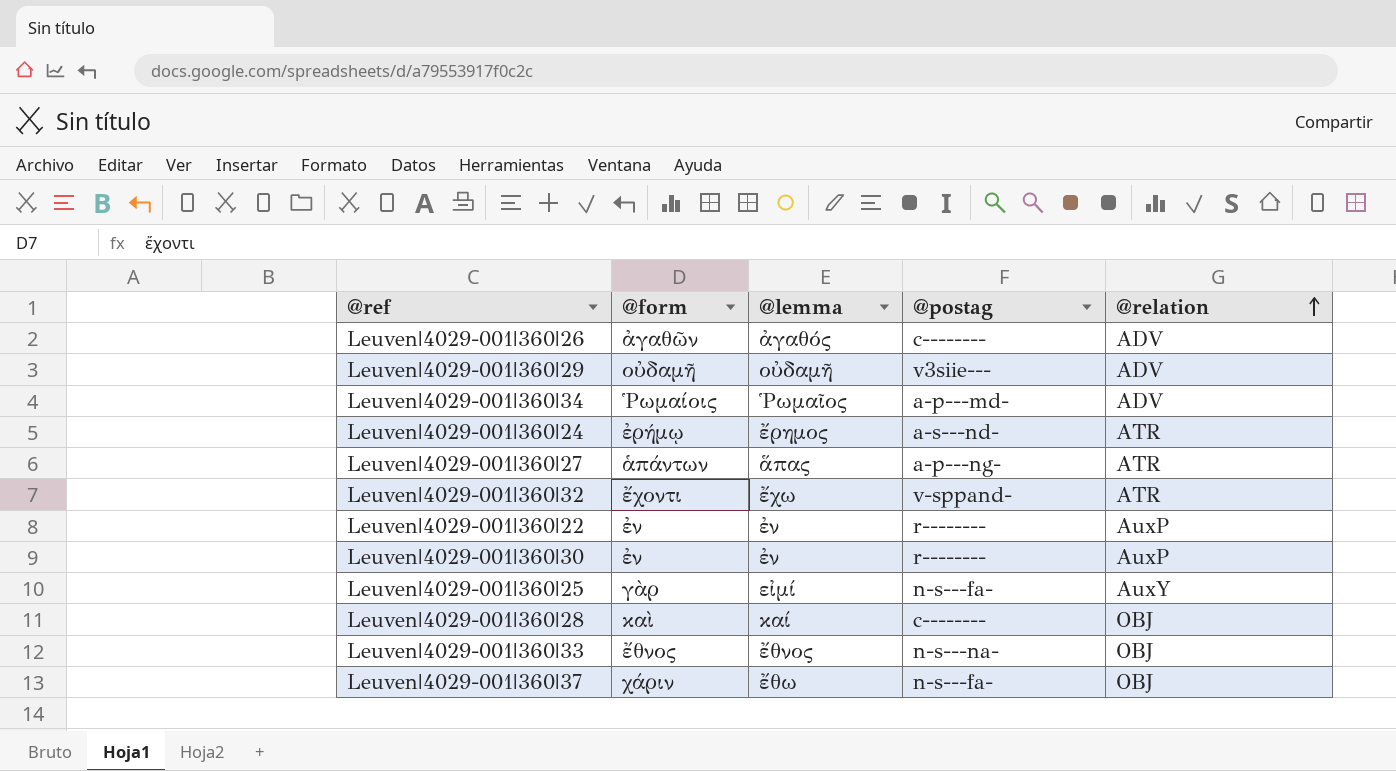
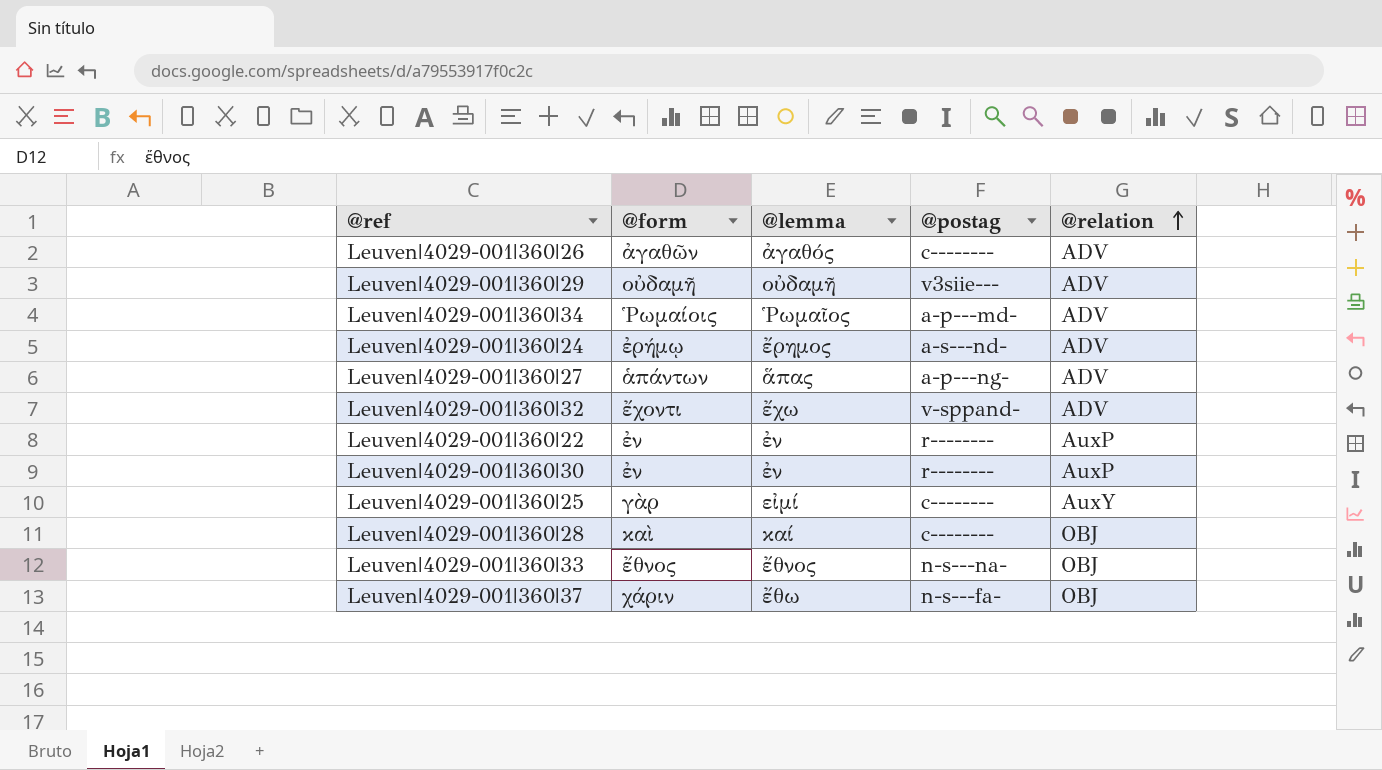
Leuven|4029-001|360|24 | @relation: ATR -> ADV
Leuven|4029-001|360|27 | @relation: ATR -> ADV
Leuven|4029-001|360|32 | @relation: ATR -> ADV
Leuven|4029-001|360|25 | @postag: n-s---fa- -> c--------

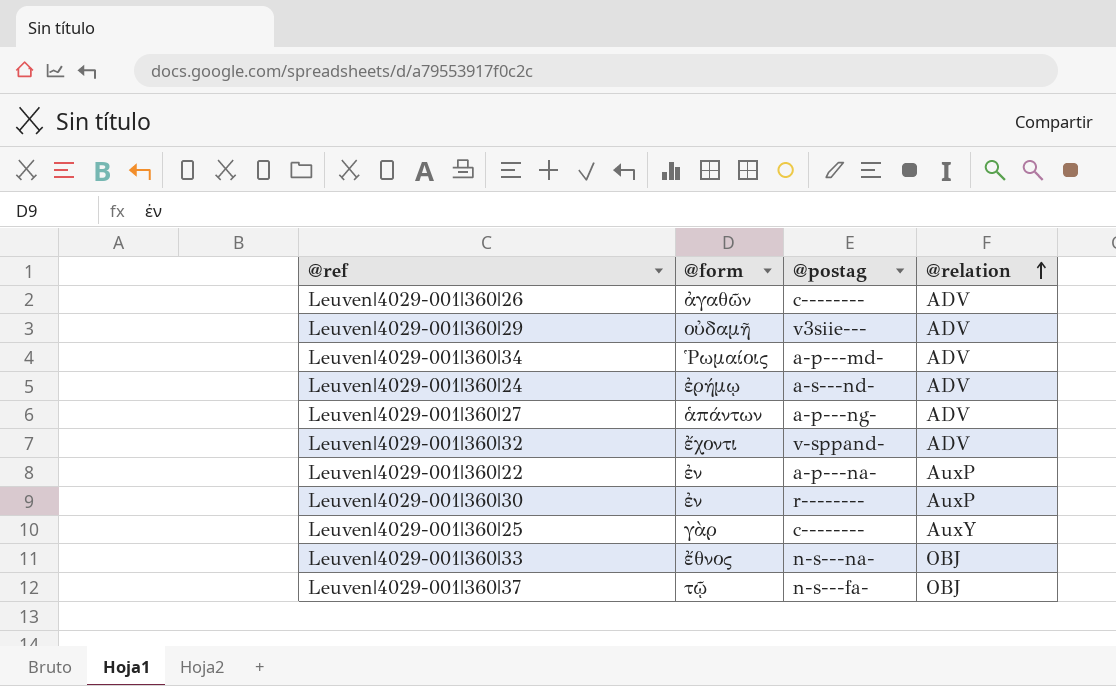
column @lemma | position: 3 -> none
row Leuven|4029-001|360|28: καὶ | καί | c-------- | OBJ -> none
Leuven|4029-001|360|22 | @postag: r-------- -> a-p---na-
Leuven|4029-001|360|37 | @form: χάριν -> τῷ

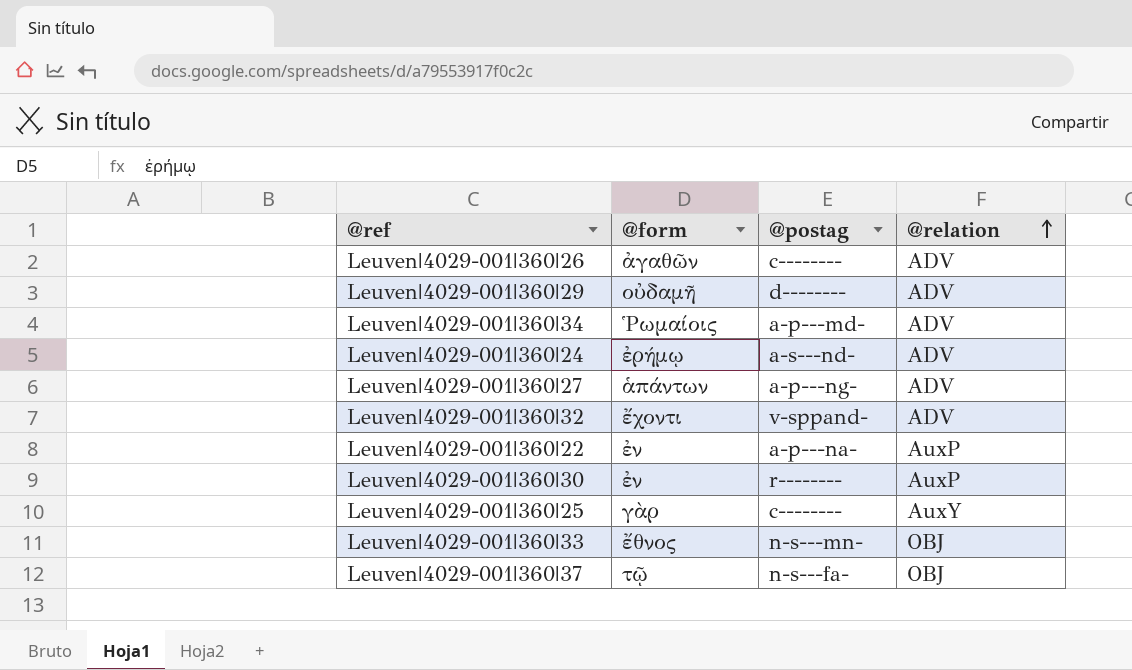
Leuven|4029-001|360|29 | @postag: v3siie--- -> d--------
Leuven|4029-001|360|33 | @postag: n-s---na- -> n-s---mn-

